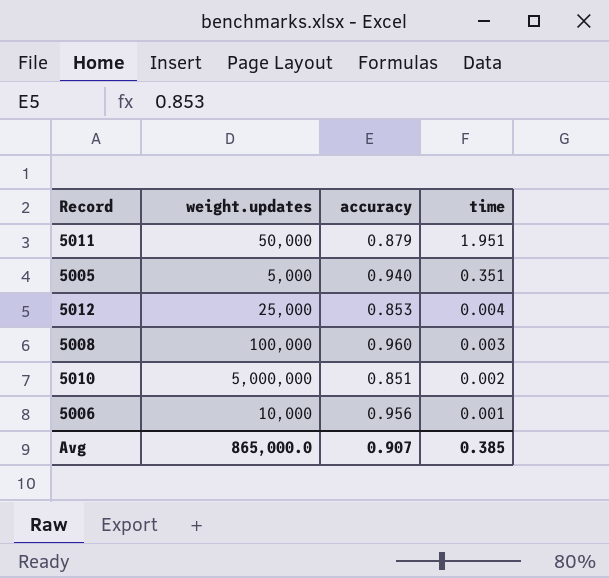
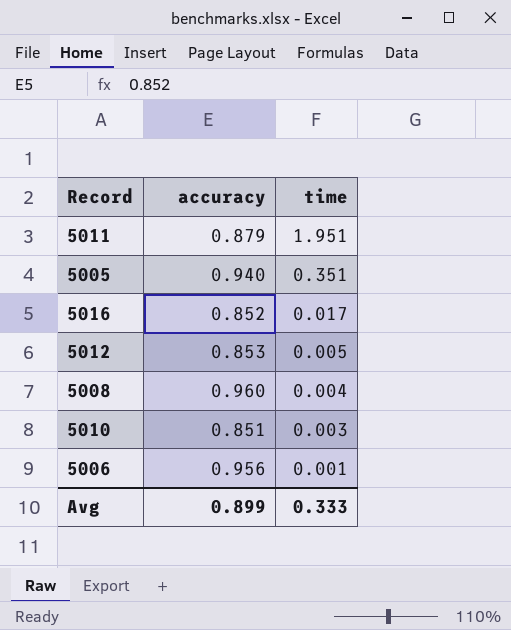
column weight.updates | position: 2 -> none
row 5016: none -> 0.852 | 0.017
5012 | time: 0.004 -> 0.005
5008 | time: 0.003 -> 0.004
5010 | time: 0.002 -> 0.003
Avg | accuracy: 0.907 -> 0.899
Avg | time: 0.385 -> 0.333

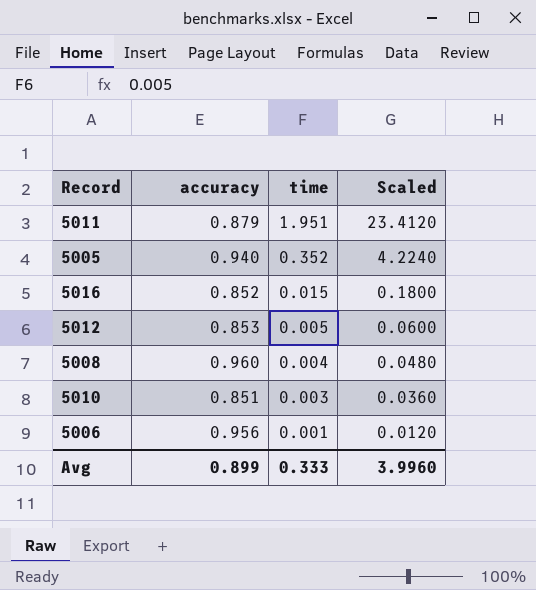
column Scaled | formula: none -> [time] * 12
5005 | time: 0.351 -> 0.352
5016 | time: 0.017 -> 0.015

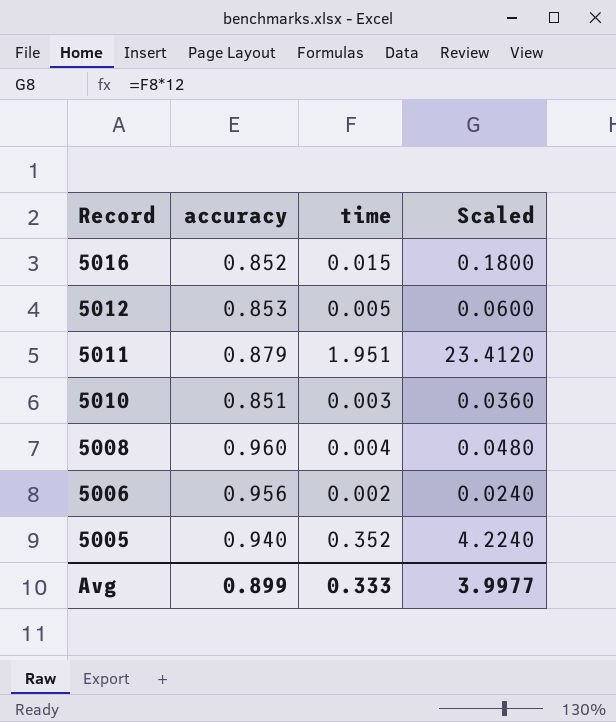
row order: time descending -> Record descending
5006 | time: 0.001 -> 0.002
5006 | Scaled: 0.0120 -> 0.0240
Avg | Scaled: 3.9960 -> 3.9977

